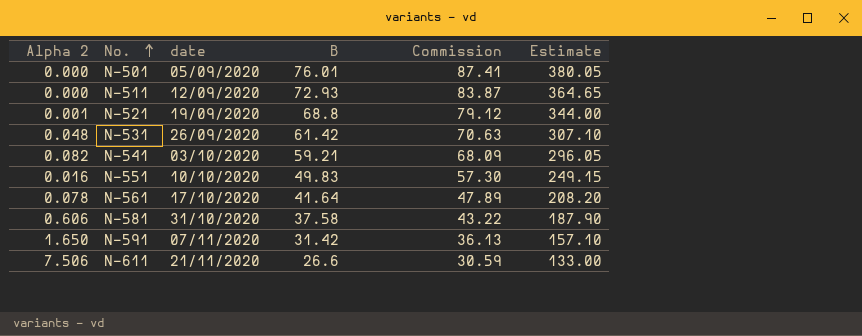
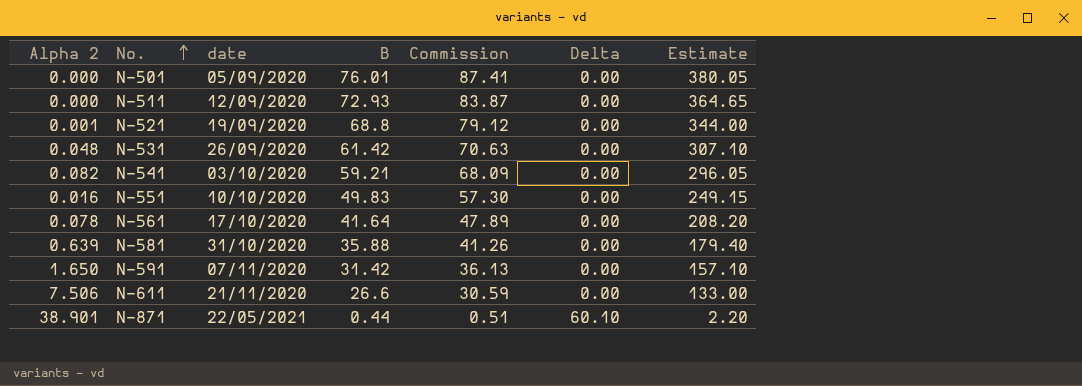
column Delta | position: none -> 6
N-581 | Alpha 2: 0.606 -> 0.639
N-581 | B: 37.58 -> 35.88
N-581 | Commission: 43.22 -> 41.26
N-581 | Estimate: 187.90 -> 179.40
row N-871: none -> 38.901 | 22/05/2021 | 0.44 | 0.51 | 60.10 | 2.20

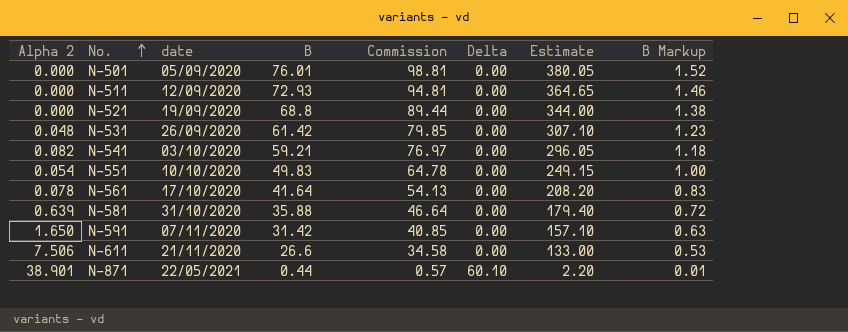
column Commission | formula: [B] * 1.15 -> [B] * 1.3
column B Markup | formula: none -> [B] * 0.02
N-521 | Alpha 2: 0.001 -> 0.000
N-551 | Alpha 2: 0.016 -> 0.054

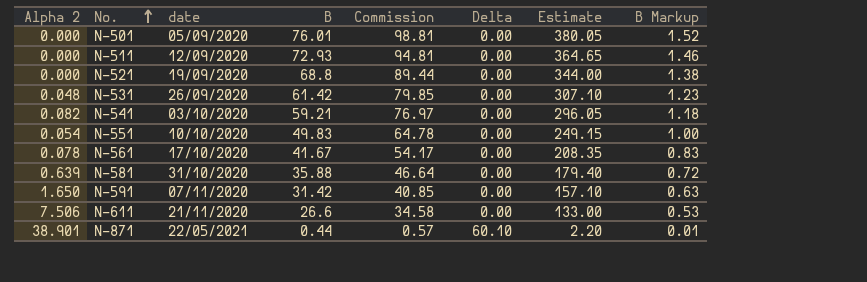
N-561 | B: 41.64 -> 41.67
N-561 | Commission: 54.13 -> 54.17
N-561 | Estimate: 208.20 -> 208.35

